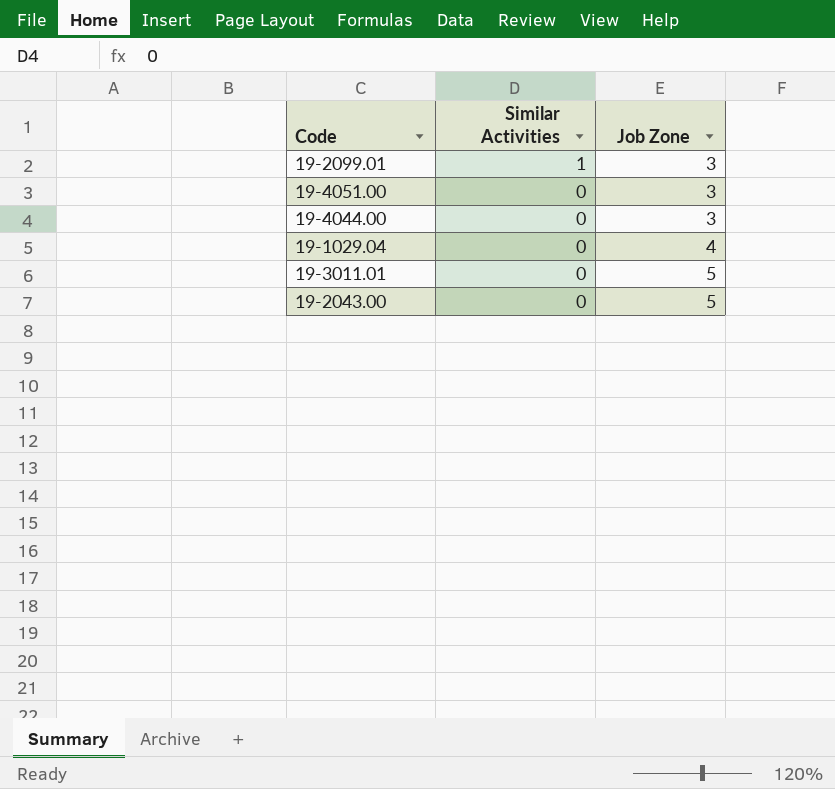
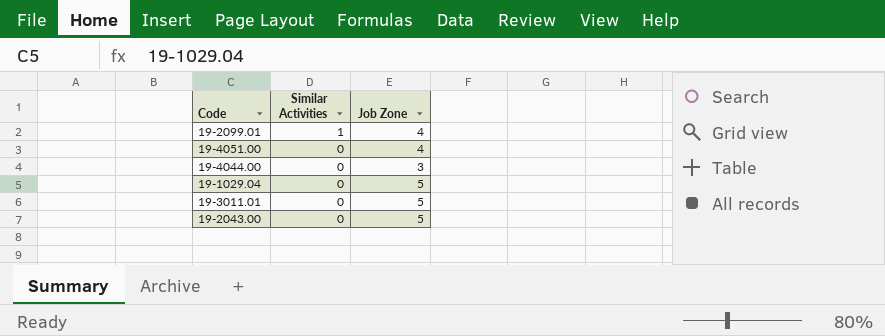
19-2099.01 | Job Zone: 3 -> 4
19-4051.00 | Job Zone: 3 -> 4
19-1029.04 | Job Zone: 4 -> 5

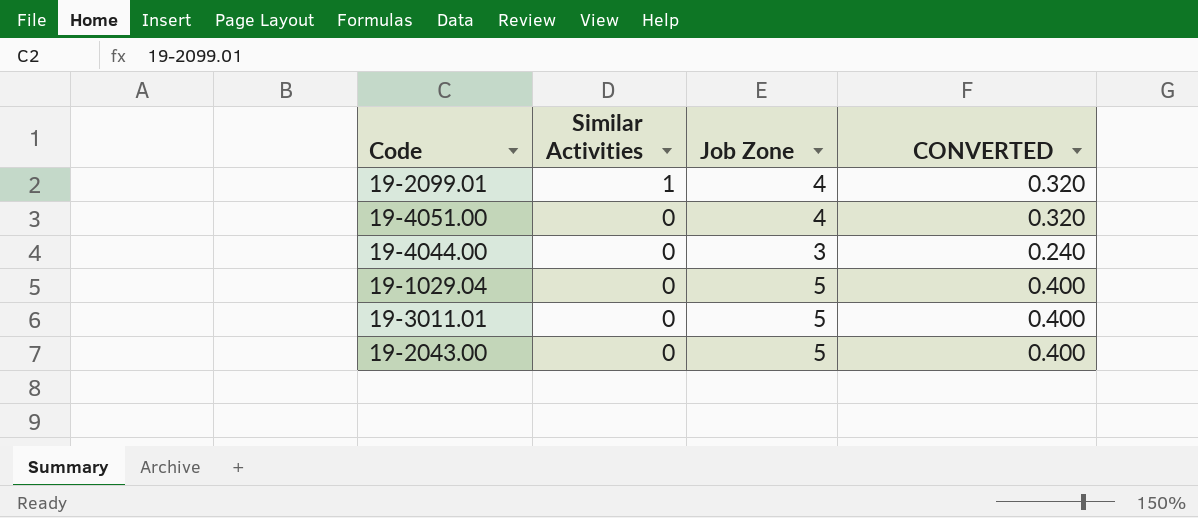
column CONVERTED | formula: none -> [Job Zone] * 0.08

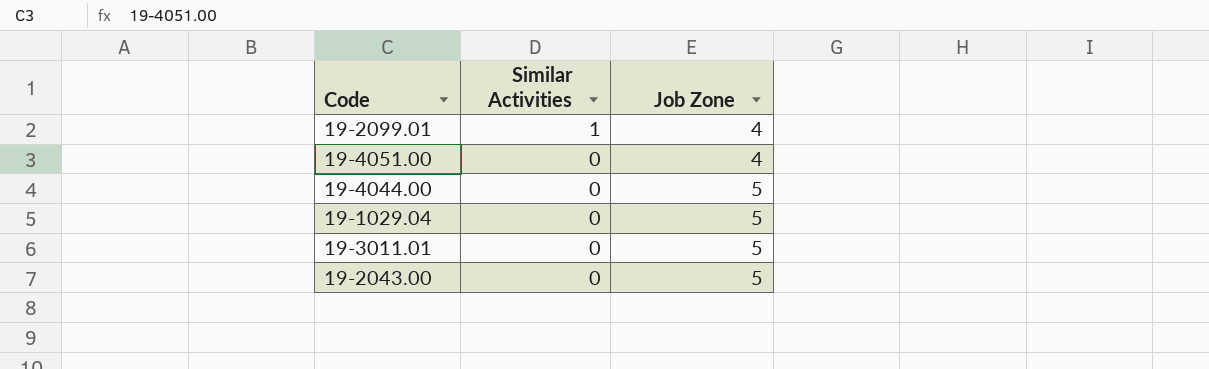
column CONVERTED | formula: [Job Zone] * 0.08 -> none
19-4044.00 | Job Zone: 3 -> 5

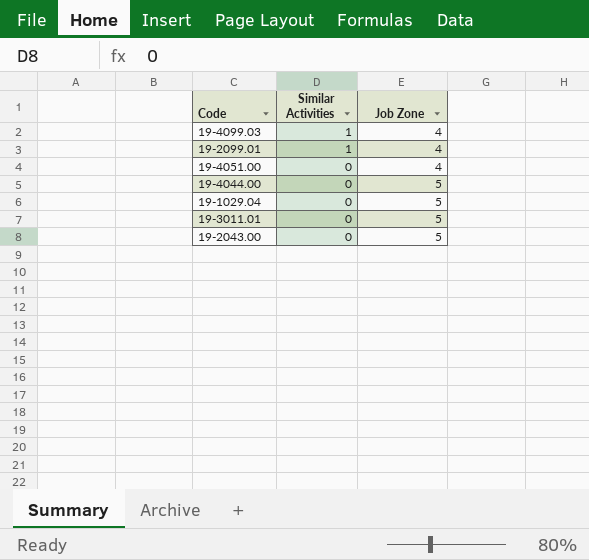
row 19-4099.03: none -> 1 | 4

